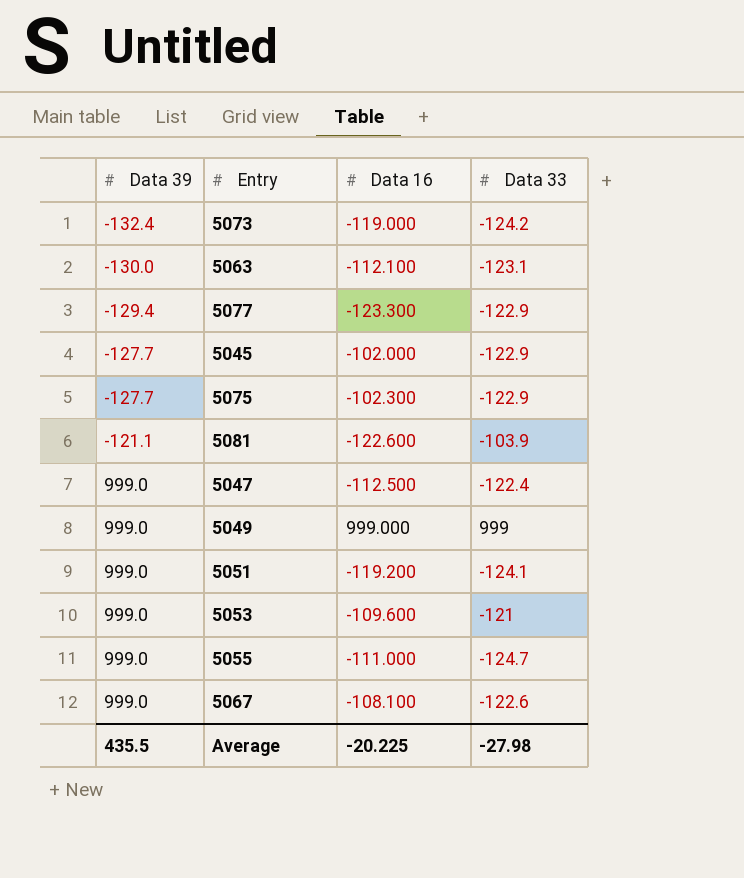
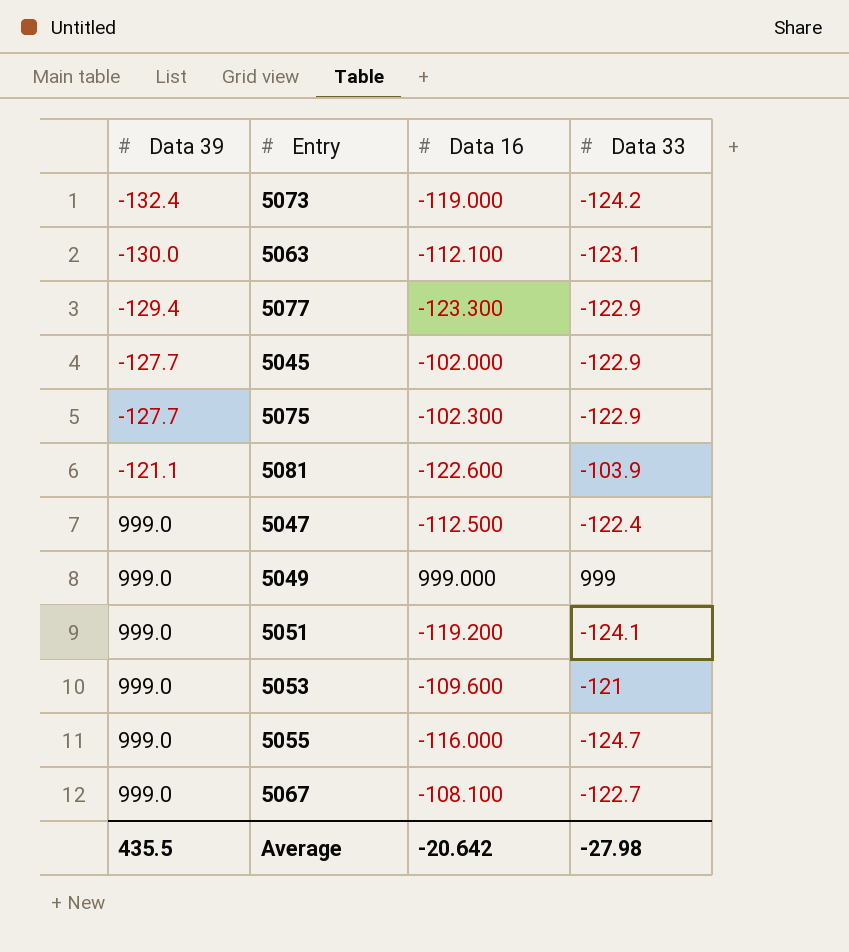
5055 | Data 16: -111.000 -> -116.000
5067 | Data 33: -122.6 -> -122.7
Average | Data 16: -20.225 -> -20.642

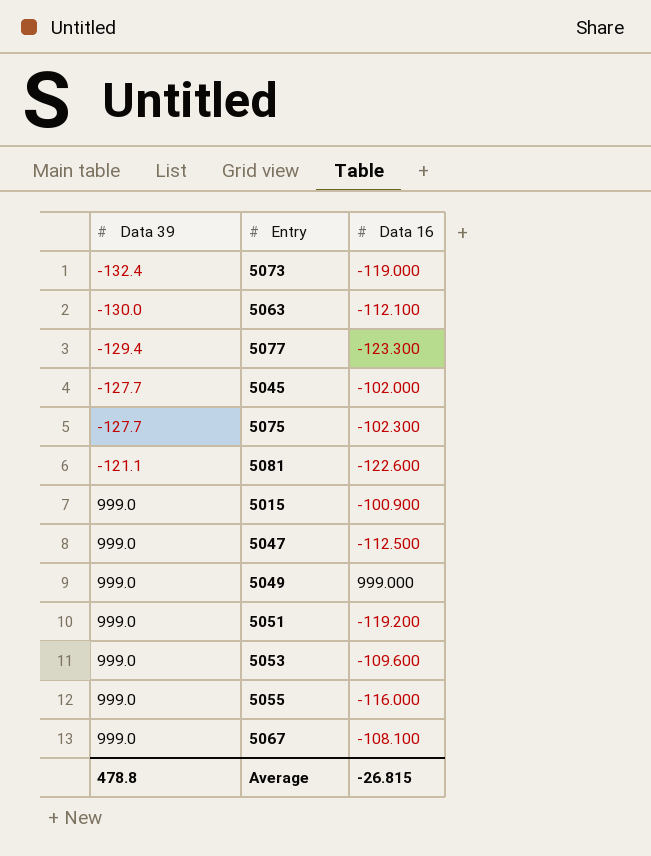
column Data 33 | position: 4 -> none
row 5015: none -> 999.0 | -100.900
Average | Data 39: 435.5 -> 478.8
Average | Data 16: -20.642 -> -26.815

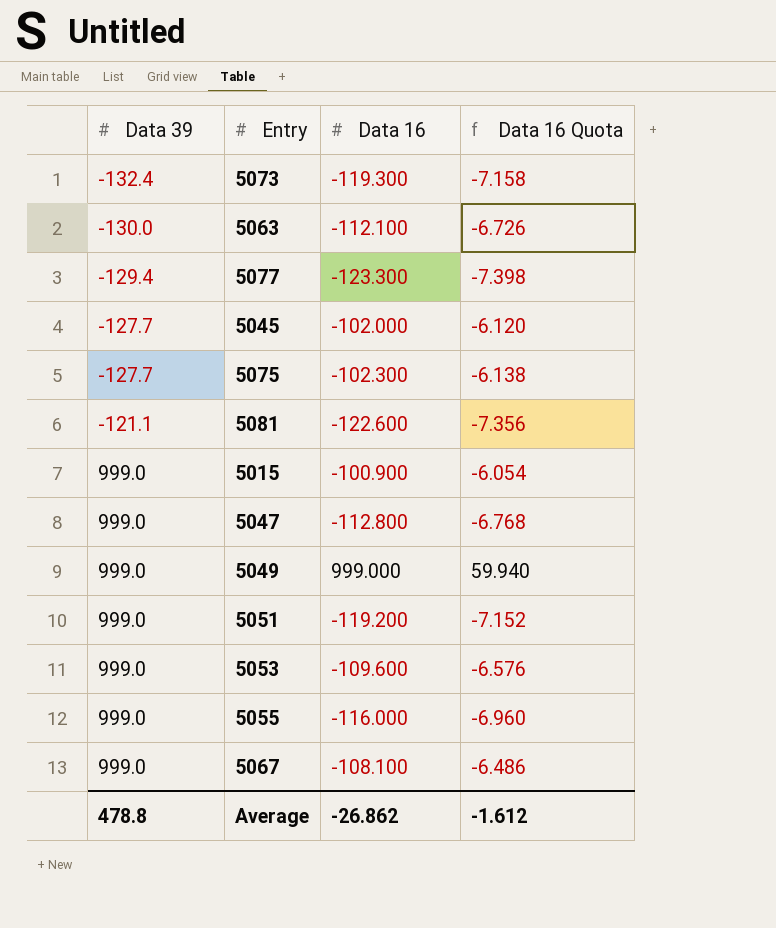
column Data 16 Quota | formula: none -> [Data 16] * 0.06
5073 | Data 16: -119.000 -> -119.300
5047 | Data 16: -112.500 -> -112.800
Average | Data 16: -26.815 -> -26.862

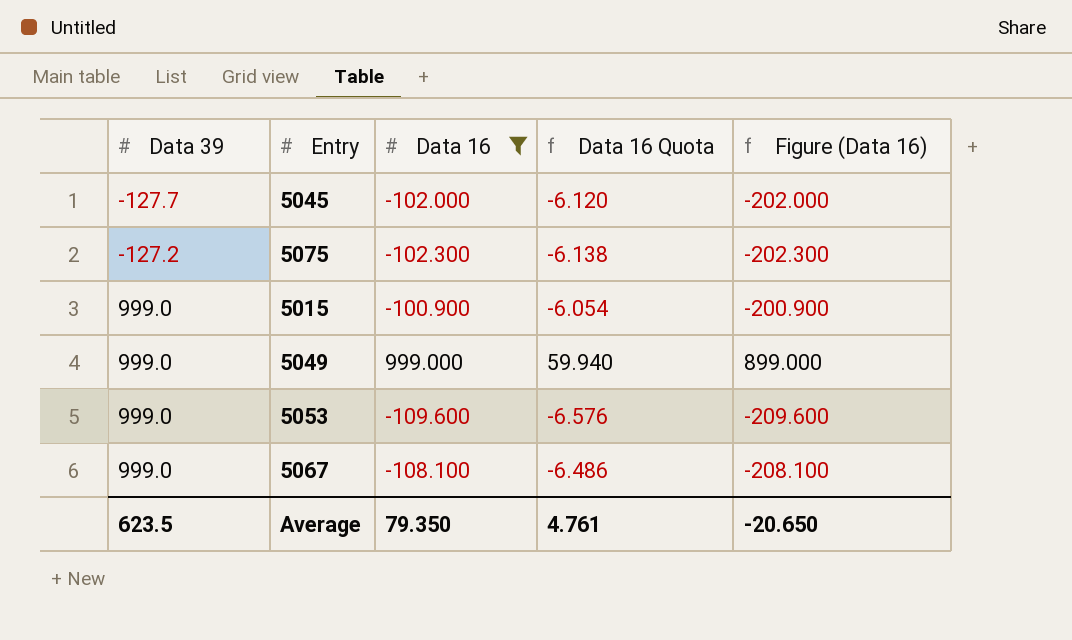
filter: none -> Data 16 >= -109.600
column Figure (Data 16) | formula: none -> [Data 16] - 100
5075 | Data 39: -127.7 -> -127.2
Average | Data 39: 478.8 -> 623.5
Average | Data 16: -26.862 -> 79.350
Average | Data 16 Quota: -1.612 -> 4.761

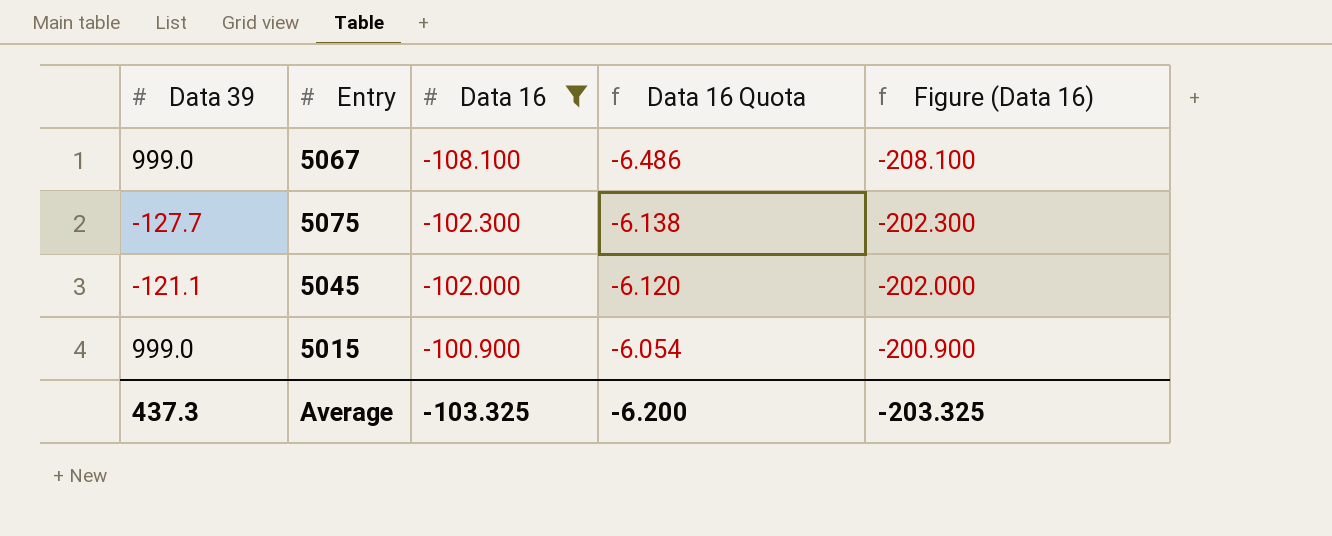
row order: Data 39 ascending -> Data 16 ascending
row 5049: 999.0 | 999.000 | 59.940 | 899.000 -> none
row 5053: 999.0 | -109.600 | -6.576 | -209.600 -> none
5075 | Data 39: -127.2 -> -127.7
5045 | Data 39: -127.7 -> -121.1
Average | Data 39: 623.5 -> 437.3
Average | Data 16: 79.350 -> -103.325
Average | Data 16 Quota: 4.761 -> -6.200
Average | Figure (Data 16): -20.650 -> -203.325

